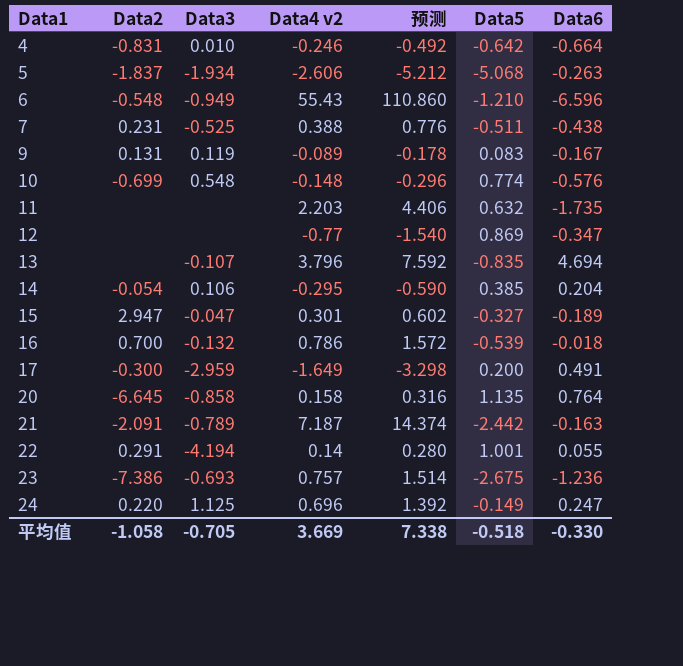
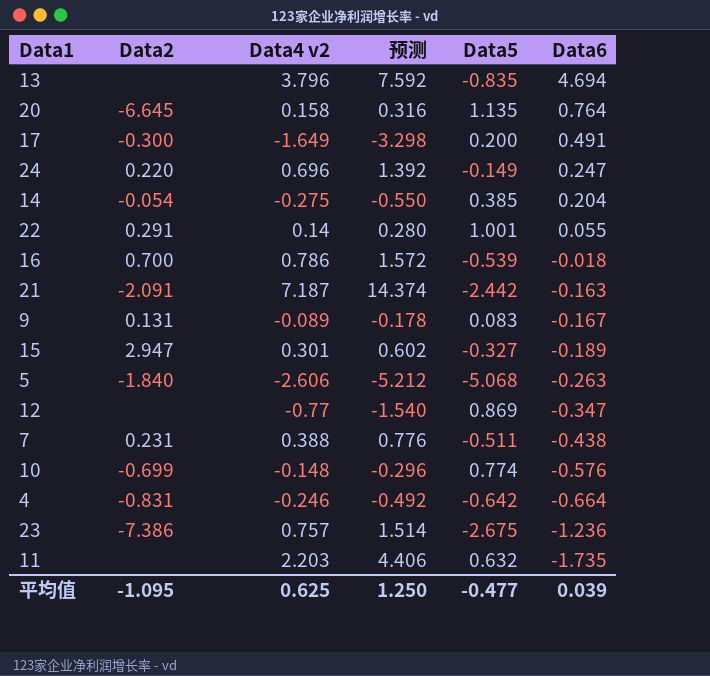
row order: Data1 ascending -> Data6 descending
column Data3 | position: 3 -> none
row 6: -0.548 | -0.949 | 55.43 | 110.860 | -1.210 | -6.596 -> none
14 | Data4 v2: -0.295 -> -0.275
14 | 预测: -0.590 -> -0.550
5 | Data2: -1.837 -> -1.840
平均值 | Data2: -1.058 -> -1.095
平均值 | Data4 v2: 3.669 -> 0.625
平均值 | 预测: 7.338 -> 1.250
平均值 | Data5: -0.518 -> -0.477
平均值 | Data6: -0.330 -> 0.039

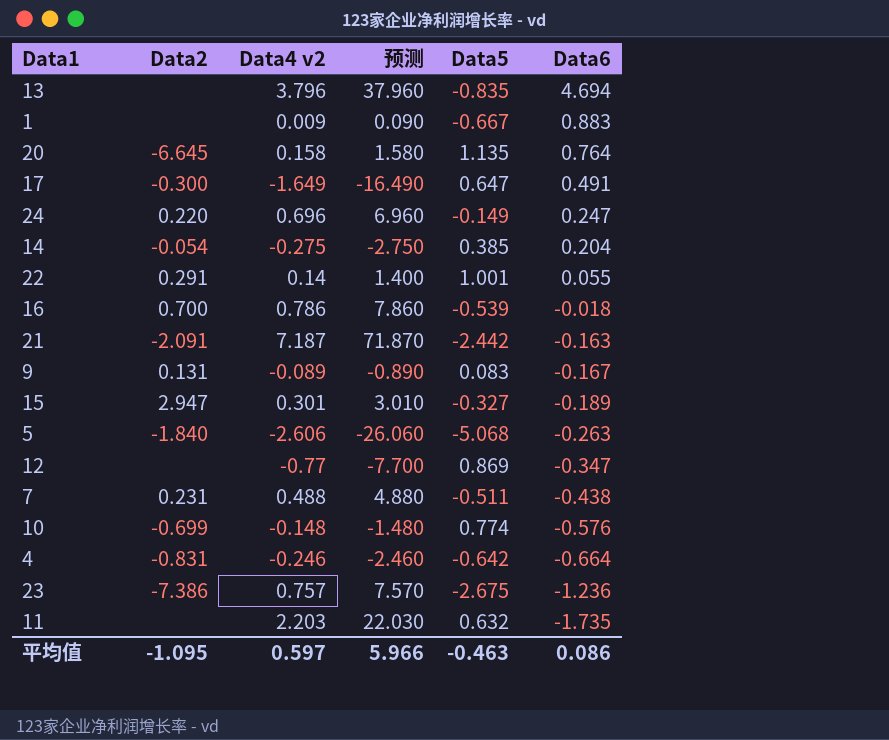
column 预测 | formula: [Data4 v2] * 2 -> [Data4 v2] * 10
row 1: none -> none | 0.009 | 0.090 | -0.667 | 0.883
17 | Data5: 0.200 -> 0.647
7 | Data4 v2: 0.388 -> 0.488
平均值 | Data4 v2: 0.625 -> 0.597
平均值 | 预测: 1.250 -> 5.966
平均值 | Data5: -0.477 -> -0.463
平均值 | Data6: 0.039 -> 0.086

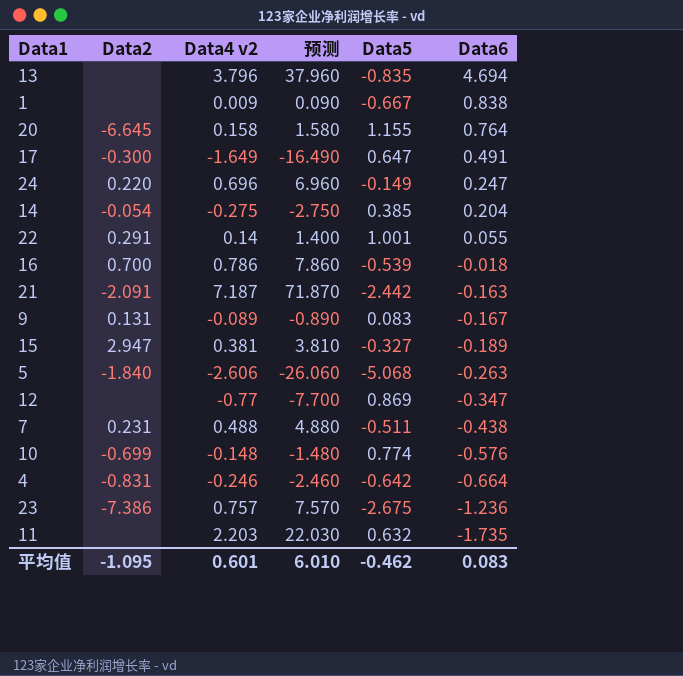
1 | Data6: 0.883 -> 0.838
20 | Data5: 1.135 -> 1.155
15 | Data4 v2: 0.301 -> 0.381
15 | 预测: 3.010 -> 3.810
平均值 | Data4 v2: 0.597 -> 0.601
平均值 | 预测: 5.966 -> 6.010
平均值 | Data5: -0.463 -> -0.462
平均值 | Data6: 0.086 -> 0.083

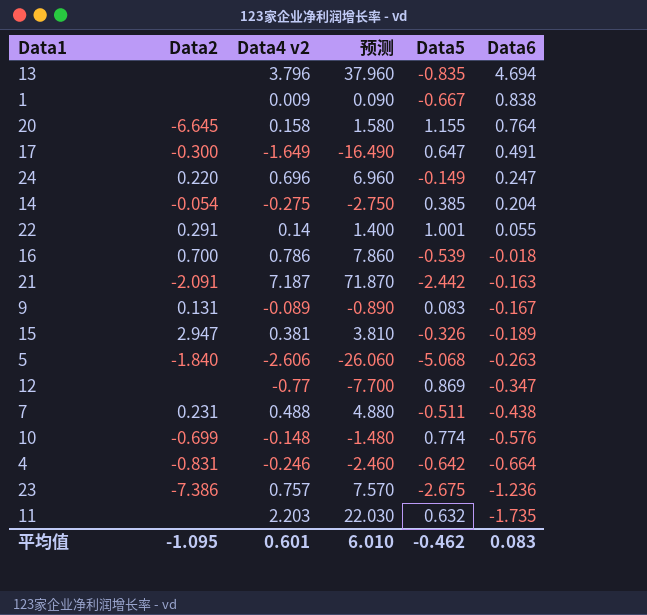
15 | Data5: -0.327 -> -0.326

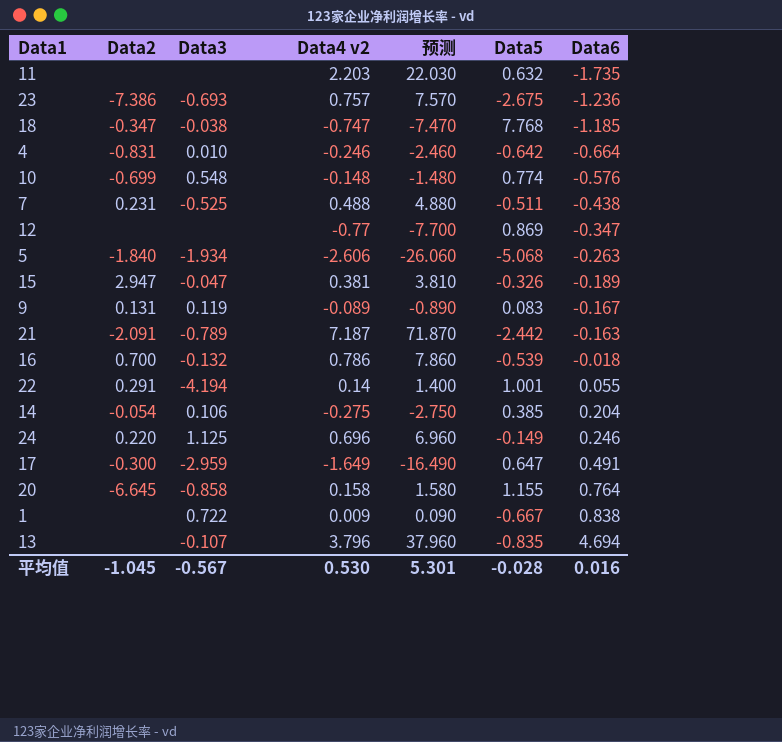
row order: Data6 descending -> Data6 ascending
column Data3 | position: none -> 3
row 18: none -> -0.347 | -0.038 | -0.747 | -7.470 | 7.768 | -1.185
24 | Data6: 0.247 -> 0.246
平均值 | Data2: -1.095 -> -1.045
平均值 | Data4 v2: 0.601 -> 0.530
平均值 | 预测: 6.010 -> 5.301
平均值 | Data5: -0.462 -> -0.028
平均值 | Data6: 0.083 -> 0.016

